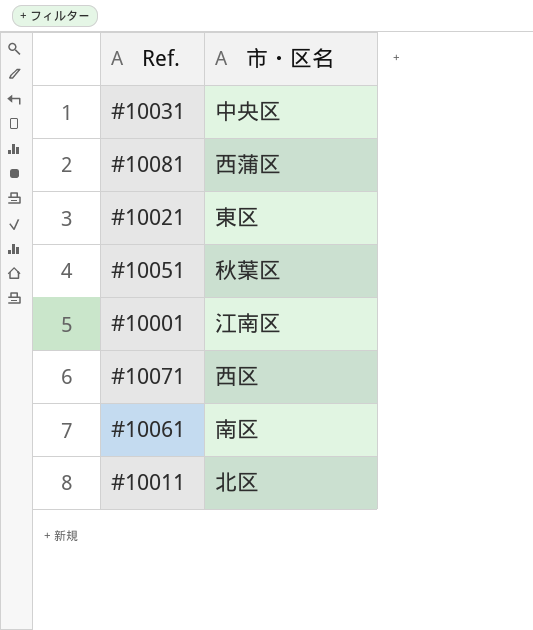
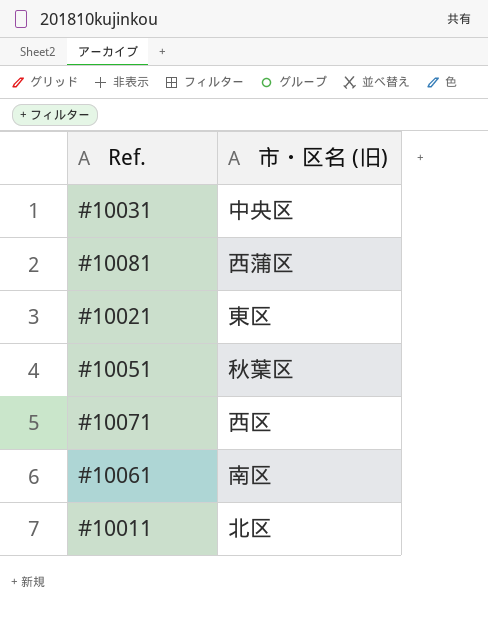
column name: 市・区名 -> 市・区名 (旧)
row #10001: 江南区 -> none

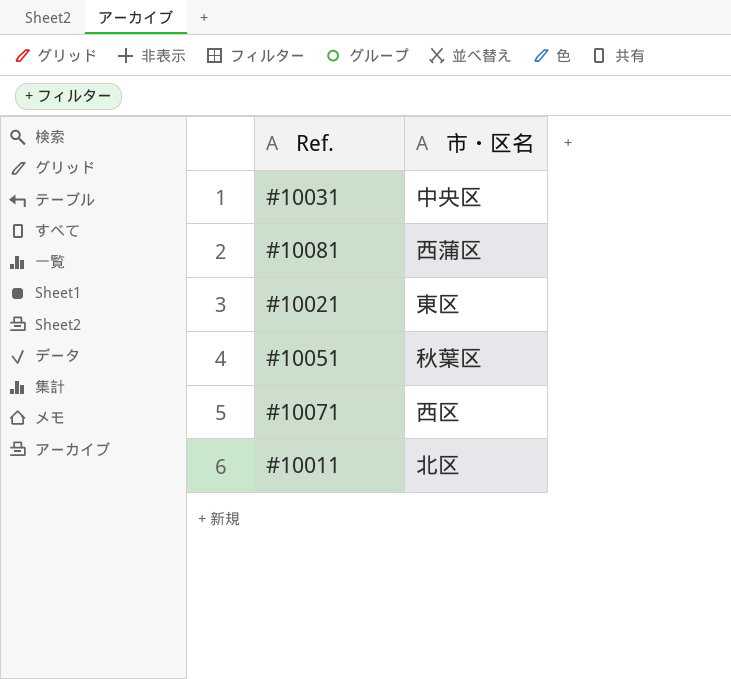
column name: 市・区名 (旧) -> 市・区名
row #10061: 南区 -> none

